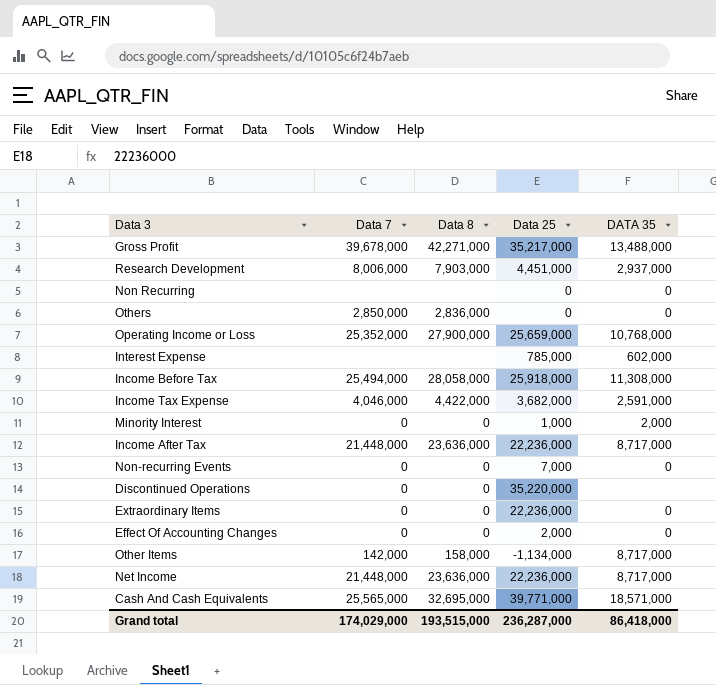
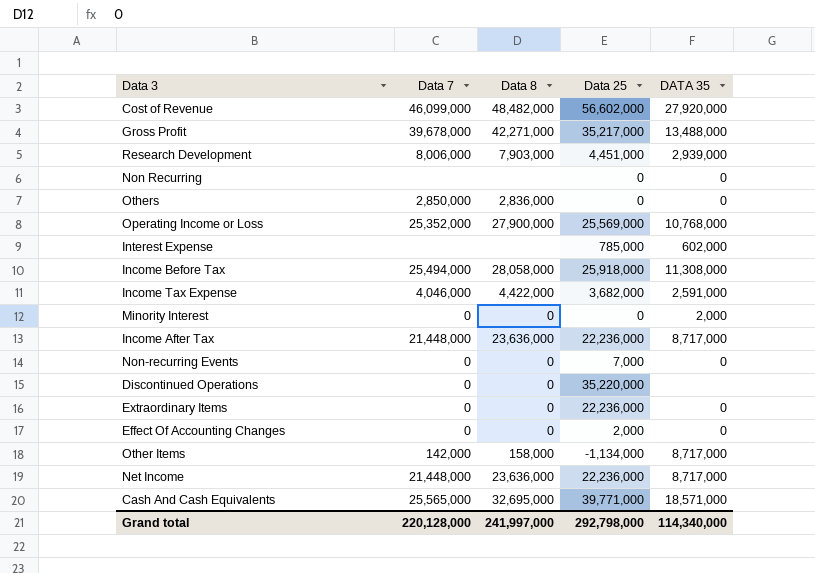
row Cost of Revenue: none -> 46,099,000 | 48,482,000 | 56,602,000 | 27,920,000
Research Development | DATA 35: 2,937,000 -> 2,939,000
Operating Income or Loss | Data 25: 25,659,000 -> 25,569,000
Minority Interest | Data 25: 1,000 -> 0
Grand total | Data 7: 174,029,000 -> 220,128,000
Grand total | Data 8: 193,515,000 -> 241,997,000
Grand total | Data 25: 236,287,000 -> 292,798,000
Grand total | DATA 35: 86,418,000 -> 114,340,000

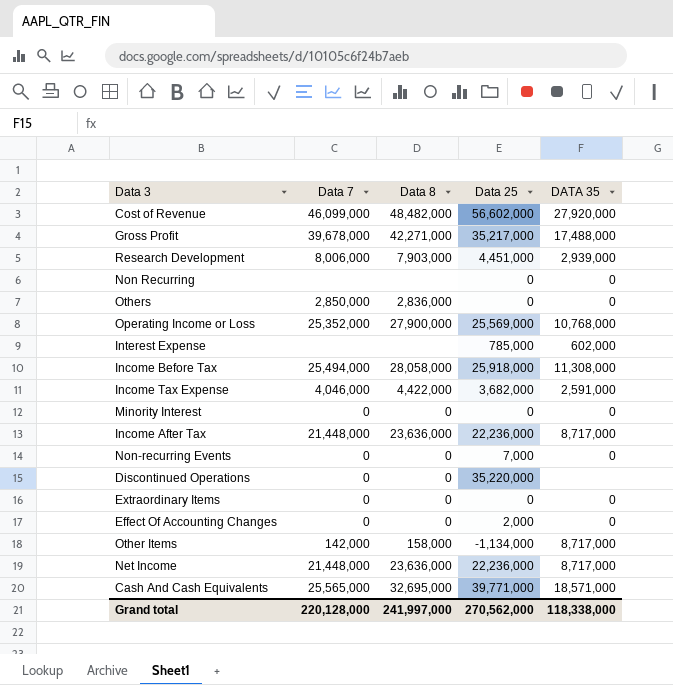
Gross Profit | DATA 35: 13,488,000 -> 17,488,000
Minority Interest | DATA 35: 2,000 -> 0
Extraordinary Items | Data 25: 22,236,000 -> 0
Grand total | Data 25: 292,798,000 -> 270,562,000
Grand total | DATA 35: 114,340,000 -> 118,338,000

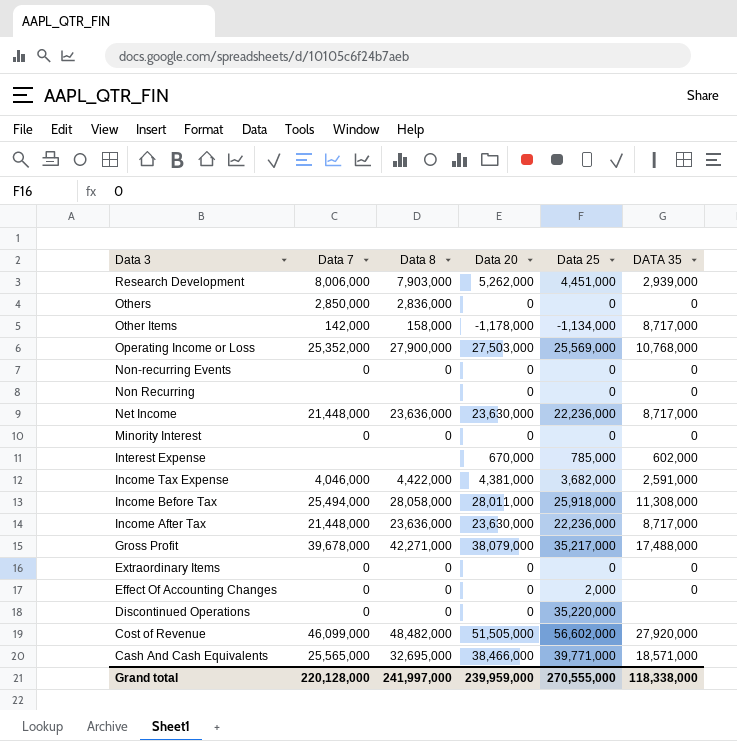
row order: none -> Data 3 descending
column Data 20 | position: none -> 4
Non-recurring Events | Data 25: 7,000 -> 0
Grand total | Data 25: 270,562,000 -> 270,555,000

